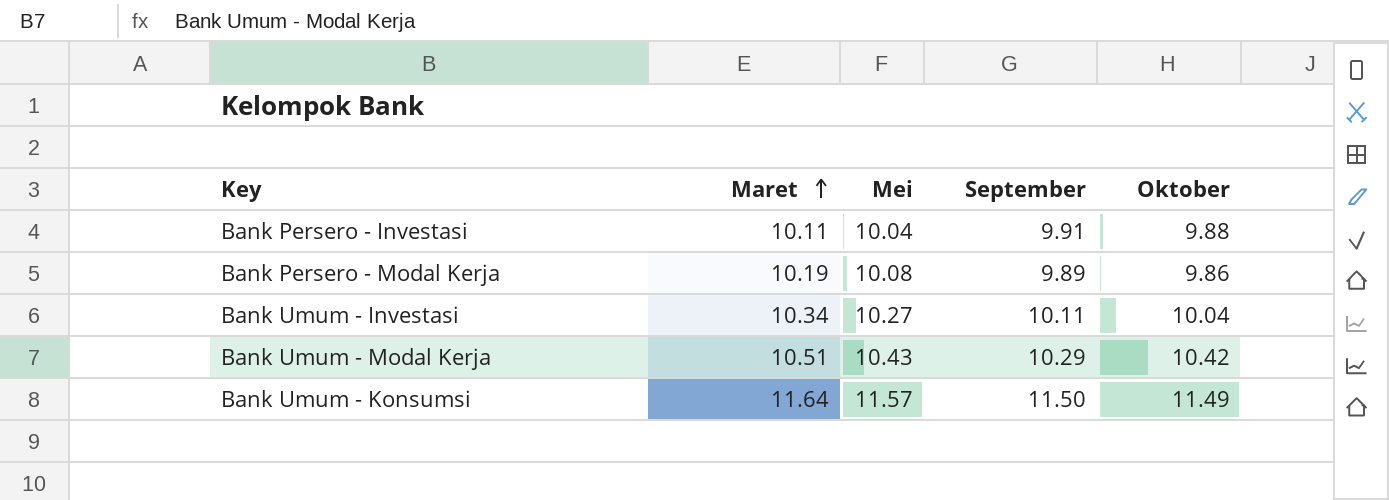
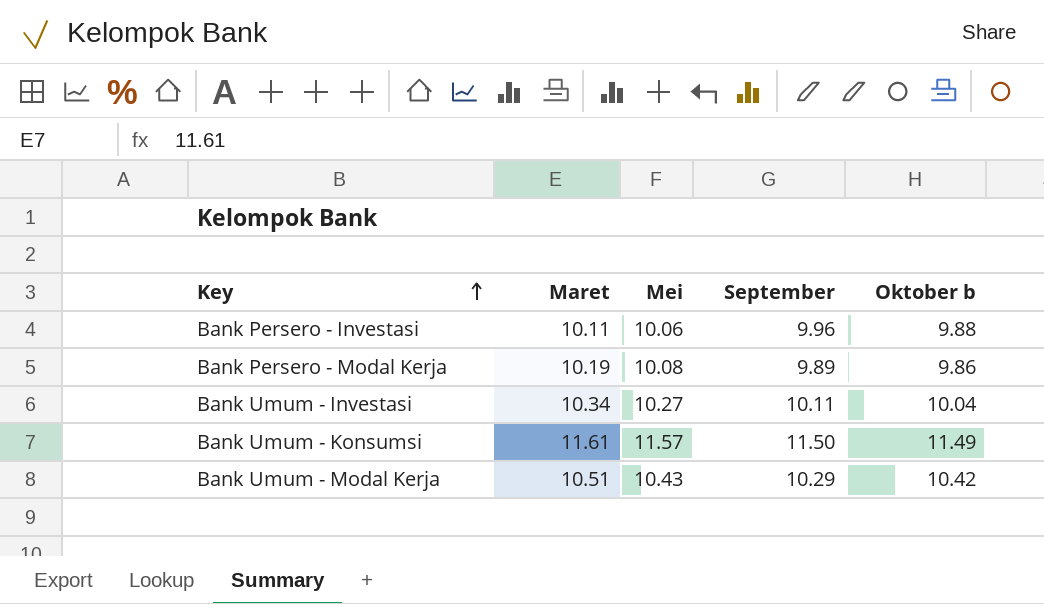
row order: Maret ascending -> Key ascending
column name: Oktober -> Oktober b
Bank Persero - Investasi | Mei: 10.04 -> 10.06
Bank Persero - Investasi | September: 9.91 -> 9.96
Bank Umum - Konsumsi | Maret: 11.64 -> 11.61

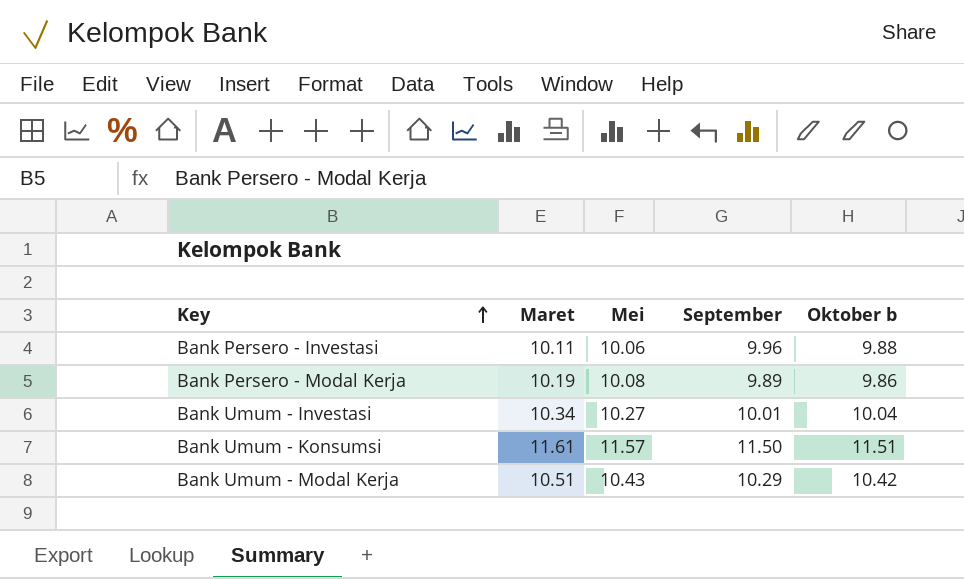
Bank Umum - Investasi | September: 10.11 -> 10.01
Bank Umum - Konsumsi | Oktober b: 11.49 -> 11.51

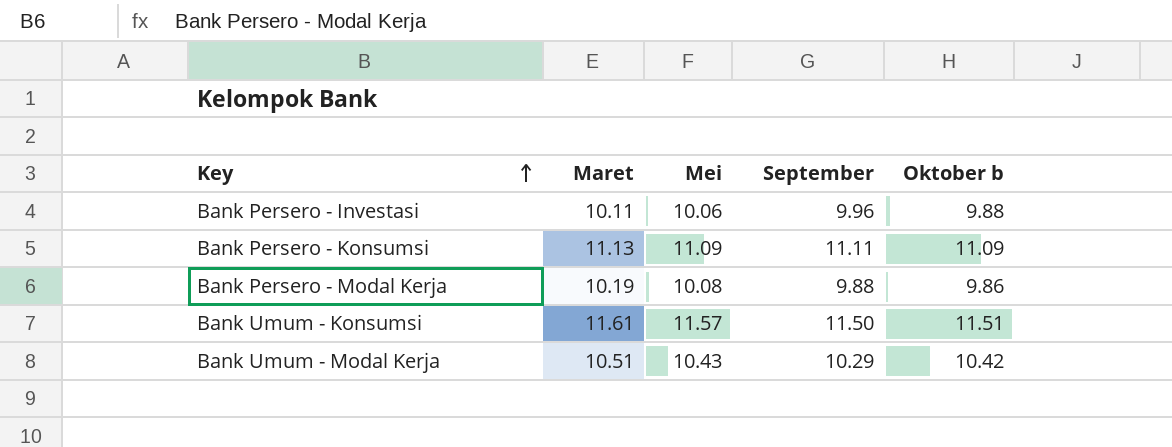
row Bank Umum - Investasi: 10.34 | 10.27 | 10.01 | 10.04 -> none
row Bank Persero - Konsumsi: none -> 11.13 | 11.09 | 11.11 | 11.09
Bank Persero - Modal Kerja | September: 9.89 -> 9.88

